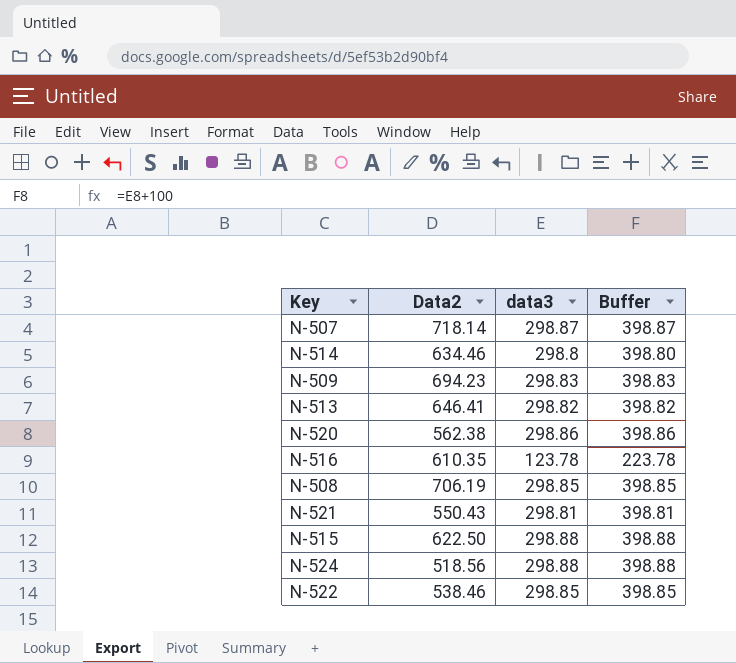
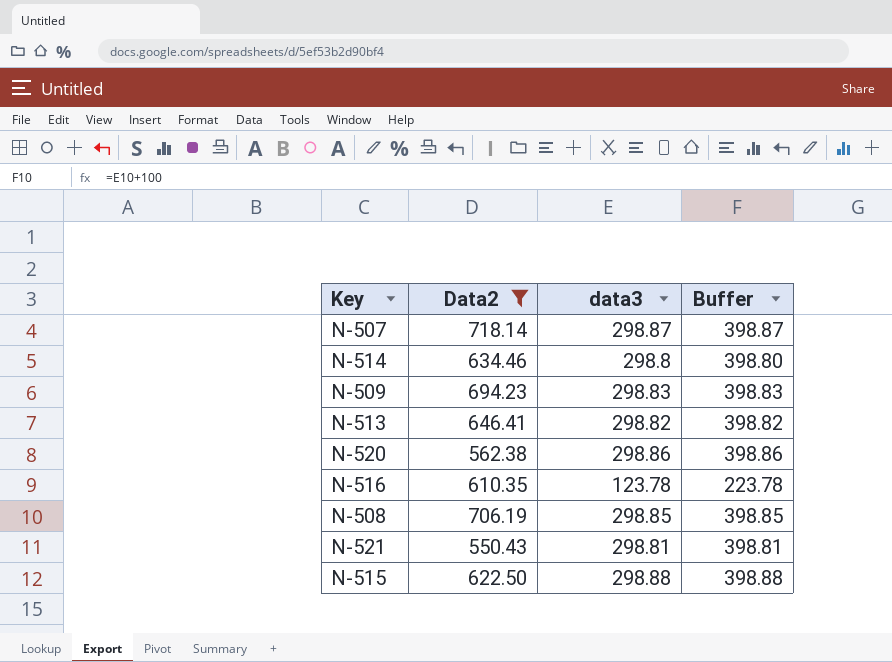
filter: none -> Data2 >= 550.43

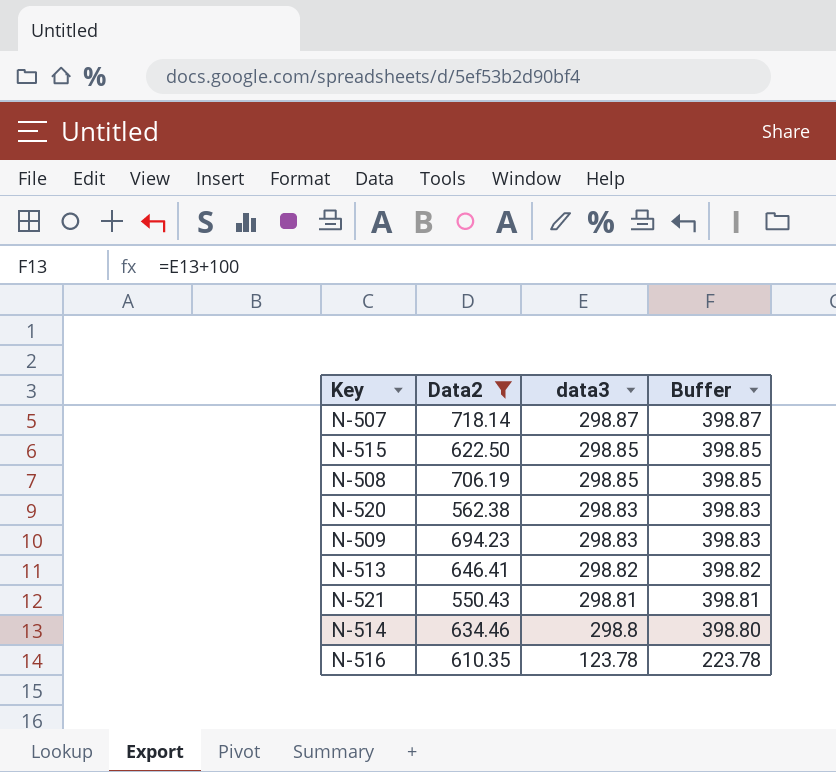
row order: none -> data3 descending
N-515 | data3: 298.88 -> 298.85
N-515 | Buffer: 398.88 -> 398.85
N-520 | data3: 298.86 -> 298.83
N-520 | Buffer: 398.86 -> 398.83

